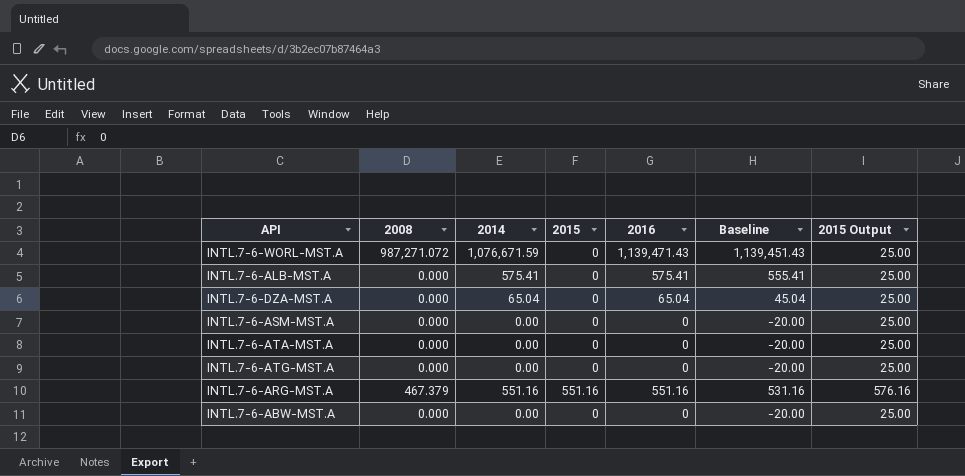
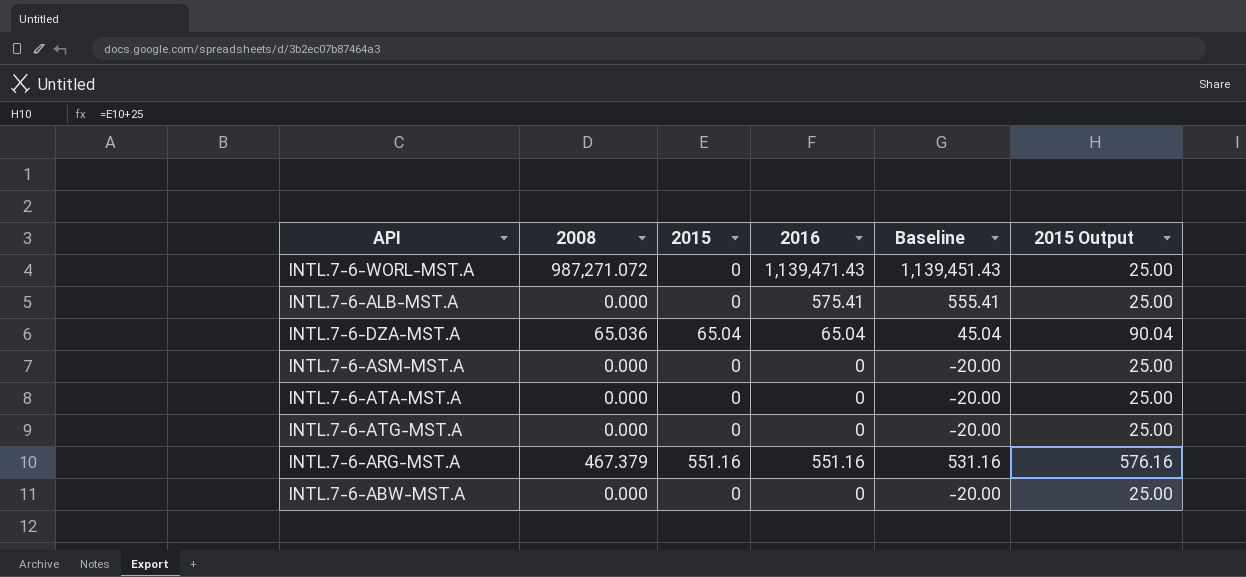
column 2014 | position: 3 -> none
INTL.7-6-DZA-MST.A | 2008: 0.000 -> 65.036
INTL.7-6-DZA-MST.A | 2015: 0 -> 65.04
INTL.7-6-DZA-MST.A | 2015 Output: 25.00 -> 90.04

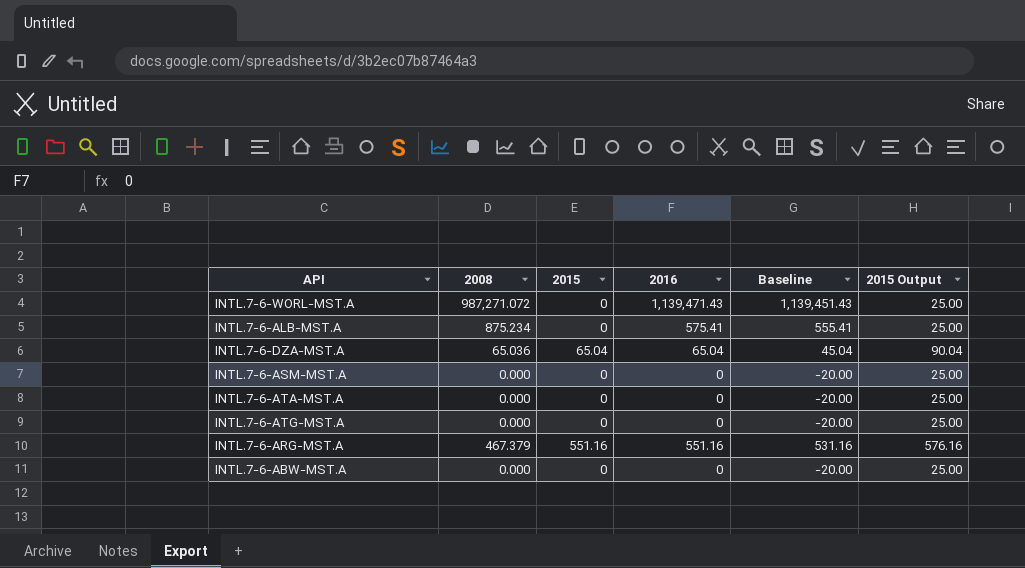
INTL.7-6-ALB-MST.A | 2008: 0.000 -> 875.234

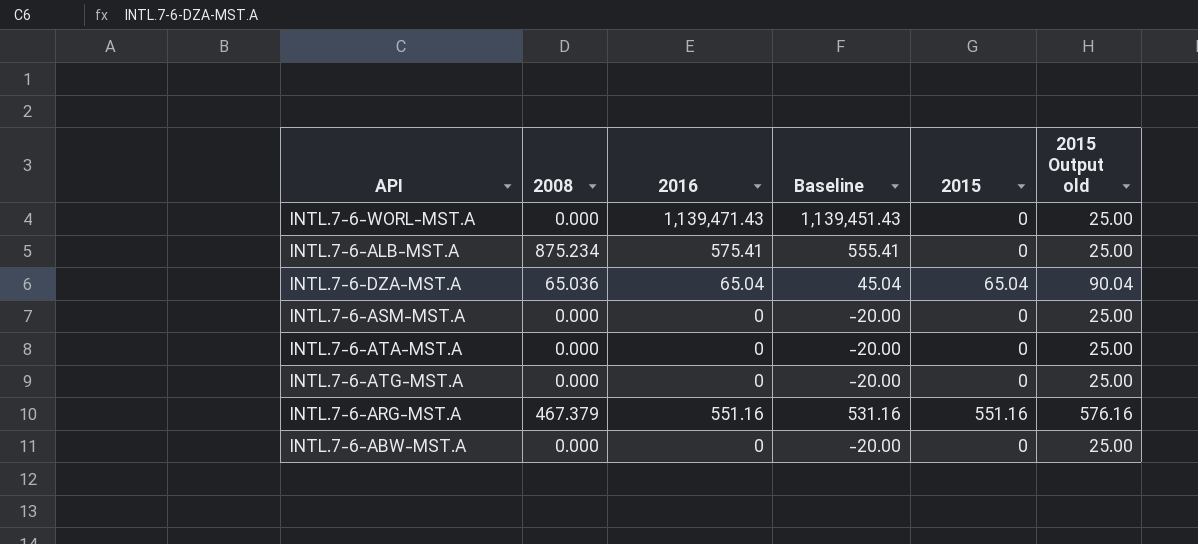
column 2015 | position: 3 -> 5
column name: 2015 Output -> 2015 Output old
INTL.7-6-WORL-MST.A | 2008: 987,271.072 -> 0.000

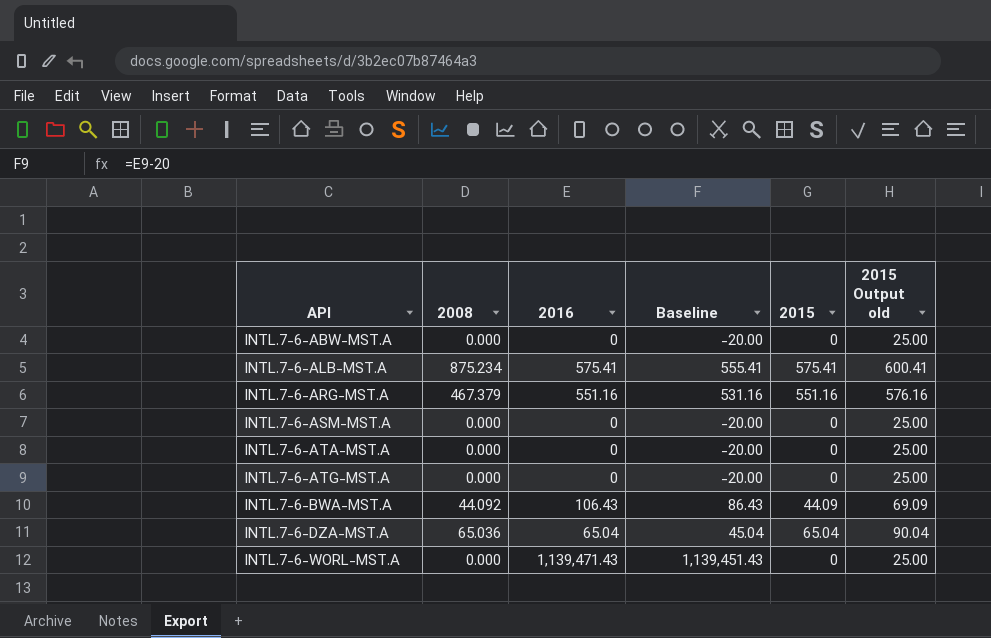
row order: none -> API ascending
INTL.7-6-ALB-MST.A | 2015: 0 -> 575.41
INTL.7-6-ALB-MST.A | 2015 Output old: 25.00 -> 600.41
row INTL.7-6-BWA-MST.A: none -> 44.092 | 106.43 | 86.43 | 44.09 | 69.09

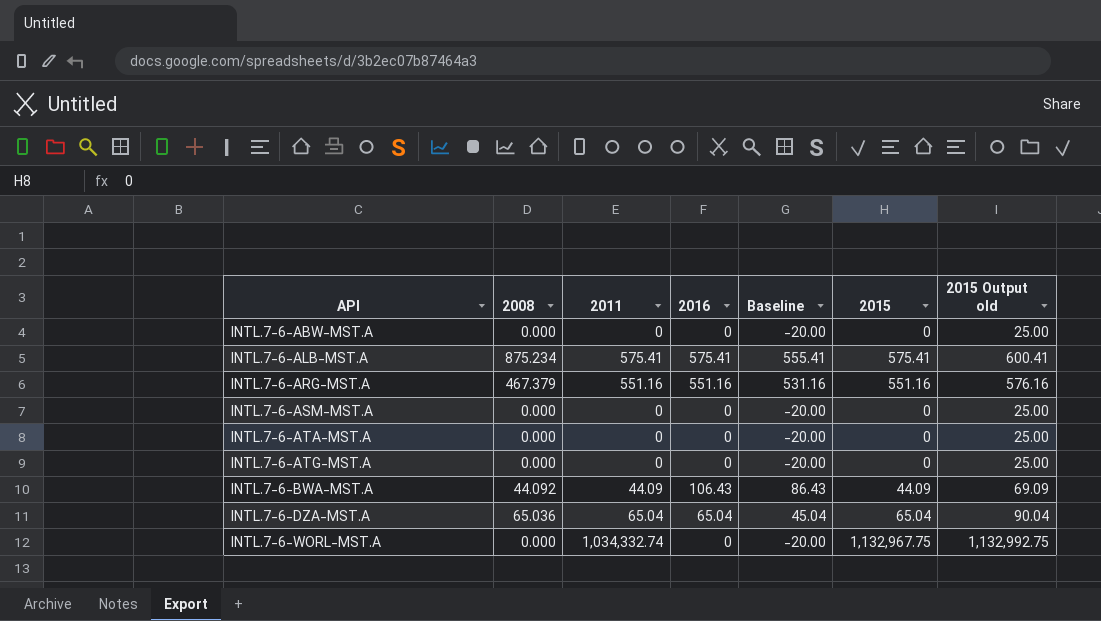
column 2011 | position: none -> 3
INTL.7-6-WORL-MST.A | 2016: 1,139,471.43 -> 0
INTL.7-6-WORL-MST.A | Baseline: 1,139,451.43 -> -20.00
INTL.7-6-WORL-MST.A | 2015: 0 -> 1,132,967.75
INTL.7-6-WORL-MST.A | 2015 Output old: 25.00 -> 1,132,992.75

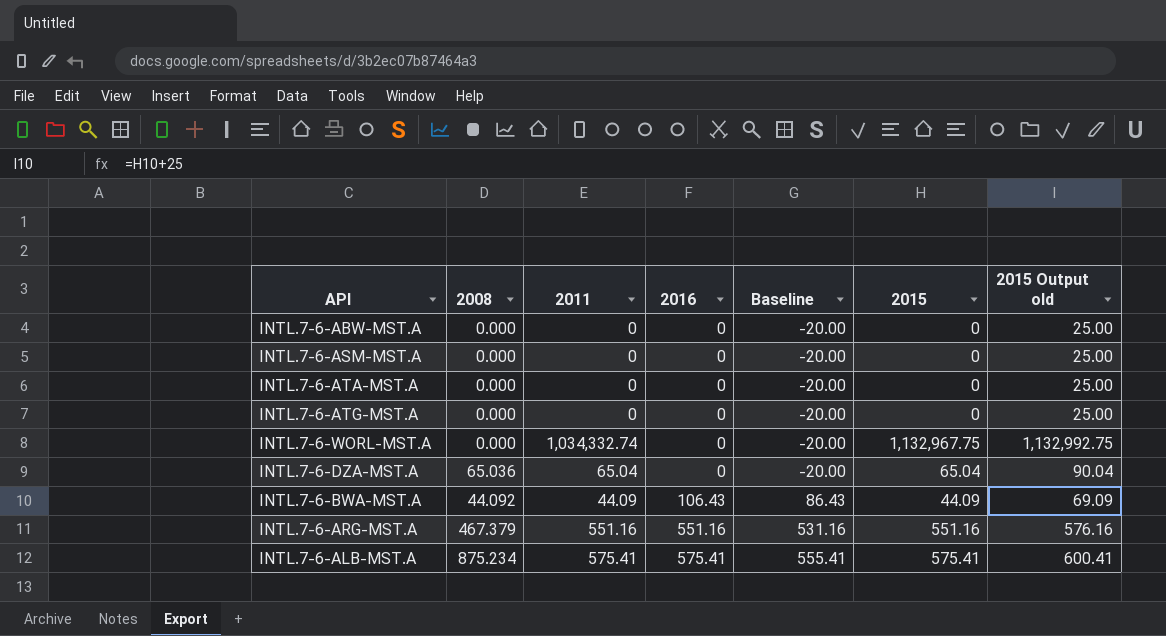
row order: API ascending -> 2016 ascending
INTL.7-6-DZA-MST.A | 2016: 65.04 -> 0
INTL.7-6-DZA-MST.A | Baseline: 45.04 -> -20.00

